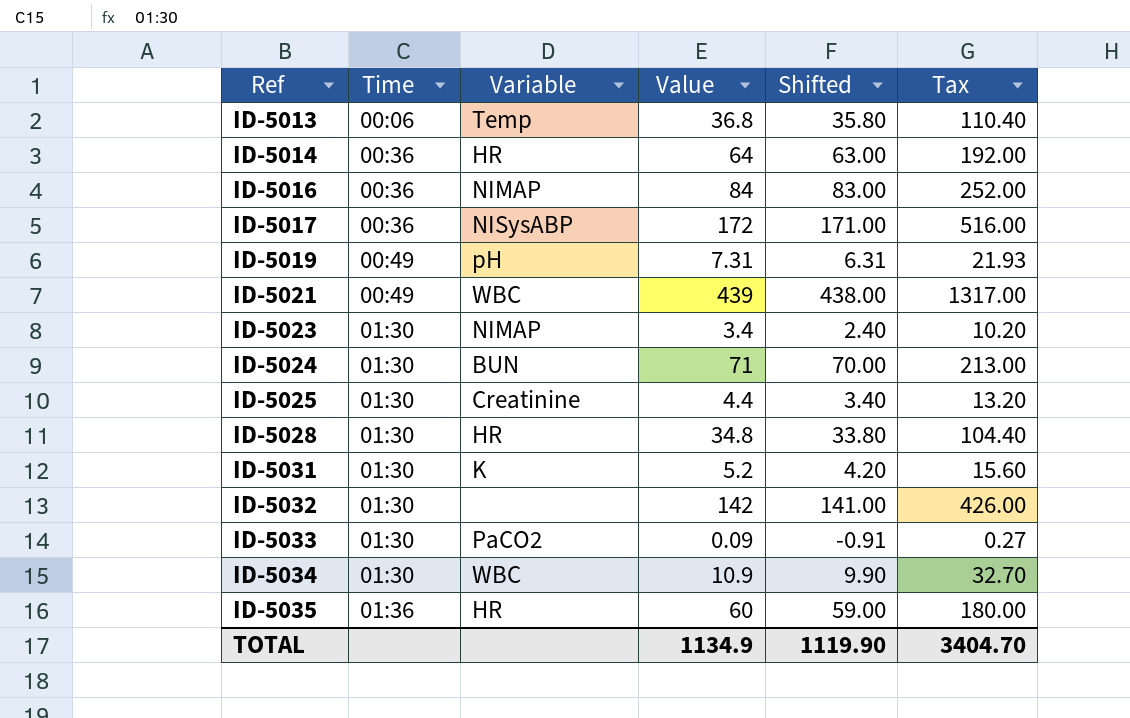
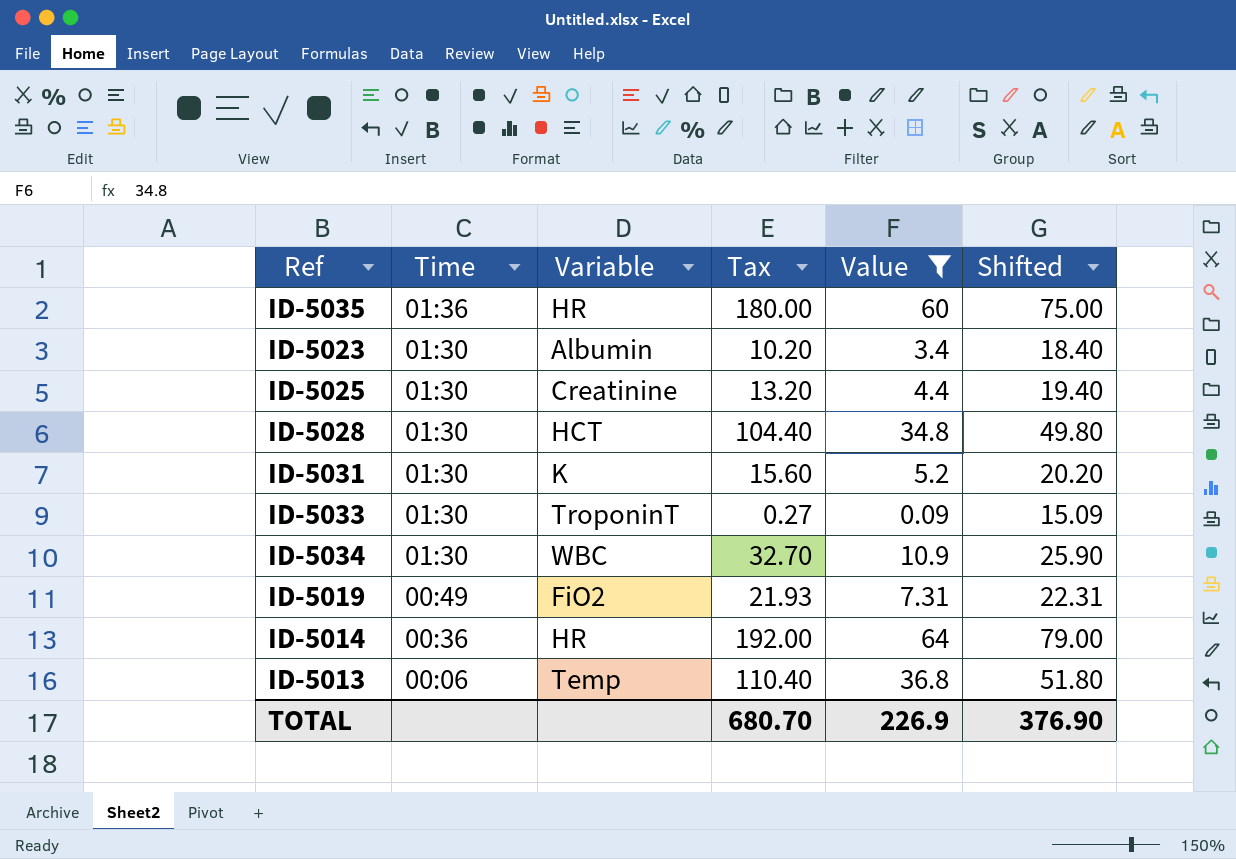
filter: none -> Value <= 64
row order: Ref ascending -> Time descending
column Tax | position: 6 -> 4
column Shifted | formula: [Value] - 1 -> [Value] + 15
ID-5023 | Variable: NIMAP -> Albumin
ID-5028 | Variable: HR -> HCT
ID-5033 | Variable: PaCO2 -> TroponinT
ID-5019 | Variable: pH -> FiO2
TOTAL | Tax: 3404.70 -> 680.70
TOTAL | Value: 1134.9 -> 226.9
TOTAL | Shifted: 1119.90 -> 376.90

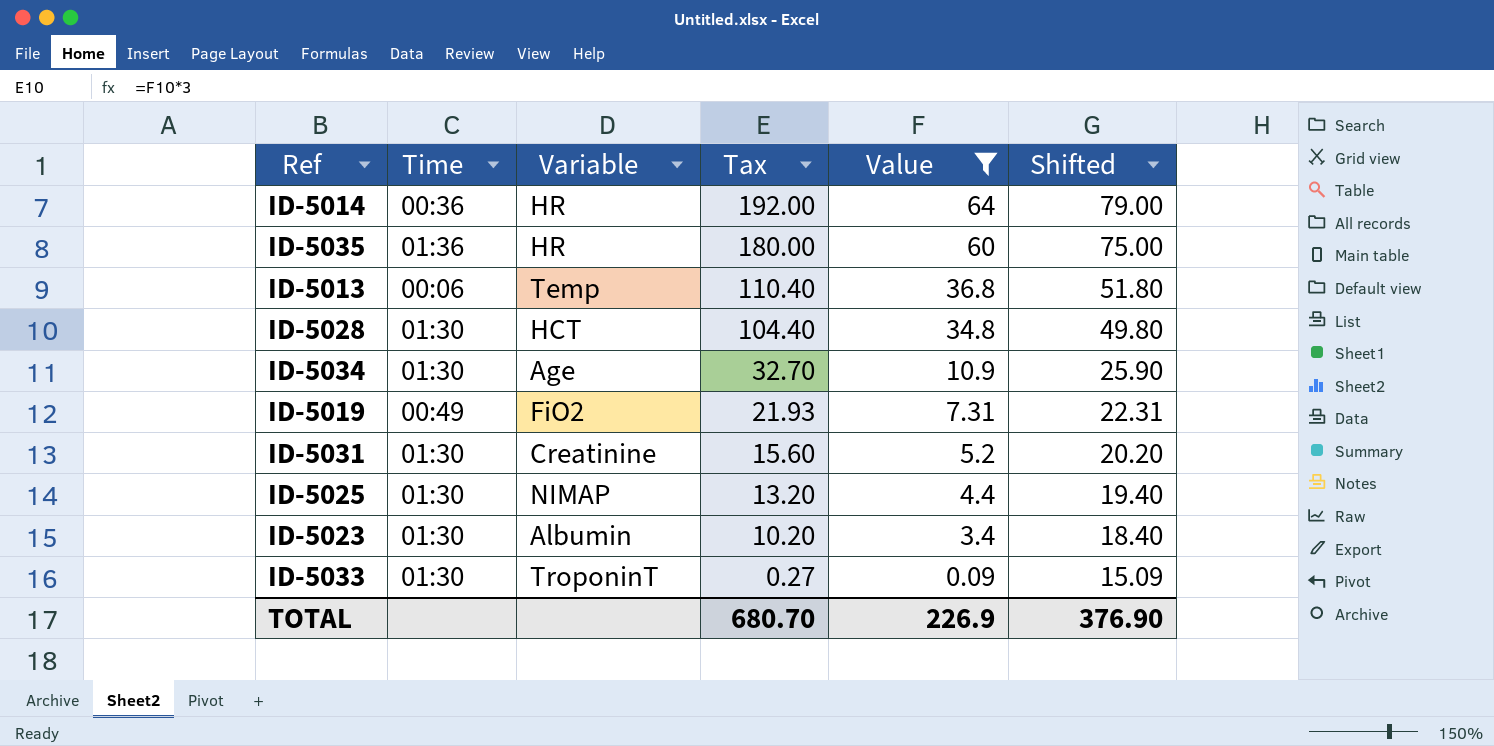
row order: Time descending -> Tax descending
ID-5034 | Variable: WBC -> Age
ID-5031 | Variable: K -> Creatinine
ID-5025 | Variable: Creatinine -> NIMAP

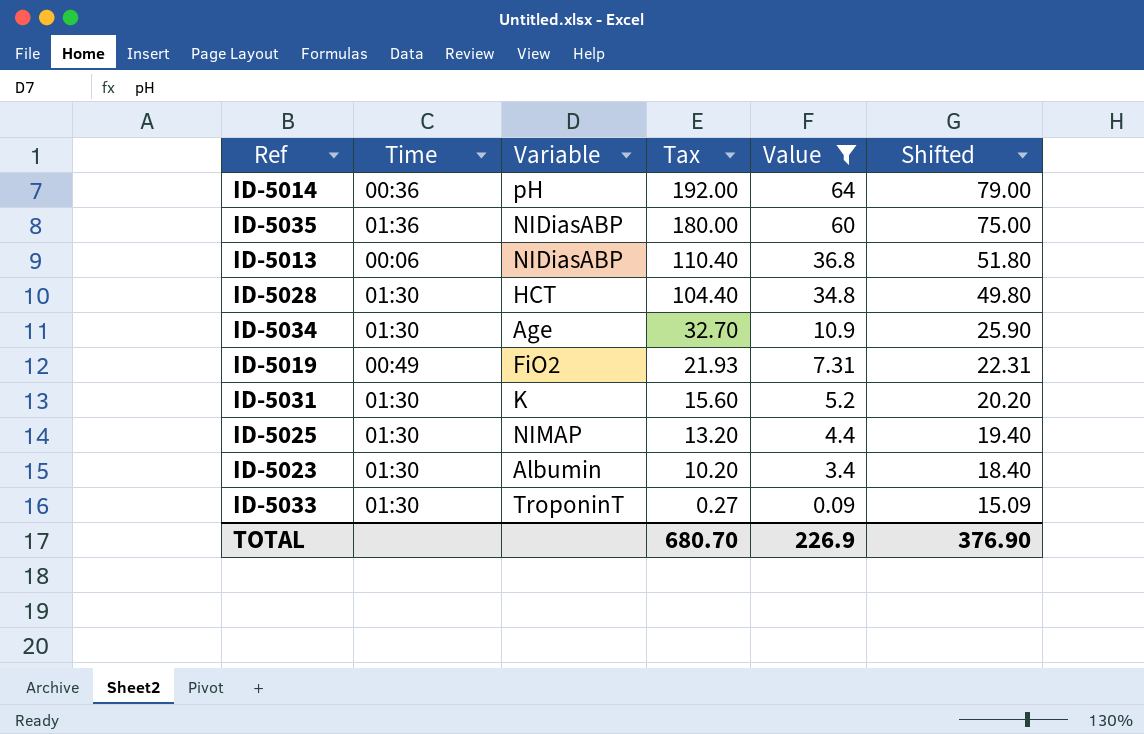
ID-5014 | Variable: HR -> pH
ID-5035 | Variable: HR -> NIDiasABP
ID-5013 | Variable: Temp -> NIDiasABP
ID-5031 | Variable: Creatinine -> K

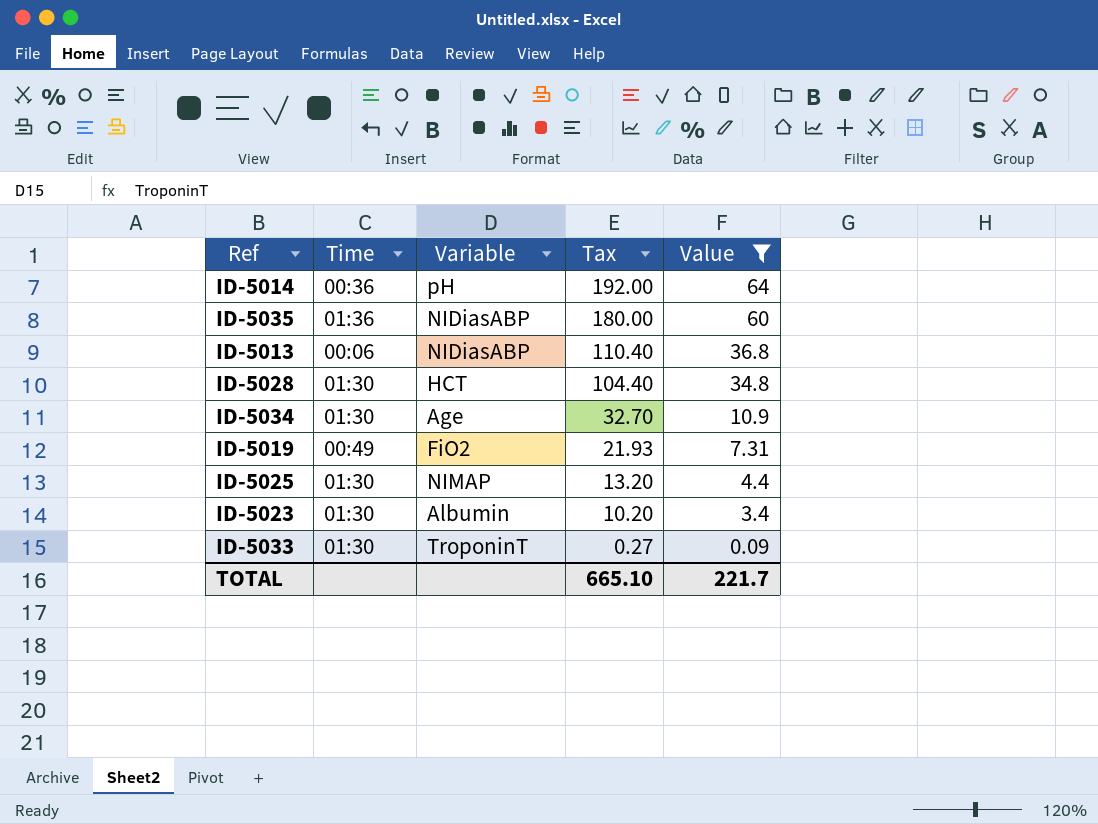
column Shifted | formula: [Value] + 15 -> none
row ID-5031: 01:30 | K | 15.60 | 5.2 | 20.20 -> none
TOTAL | Tax: 680.70 -> 665.10
TOTAL | Value: 226.9 -> 221.7

